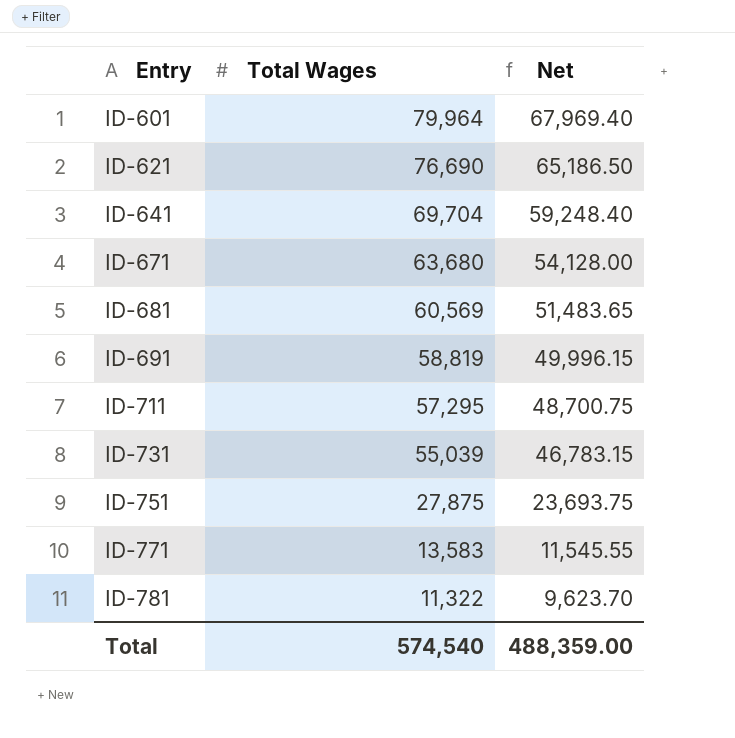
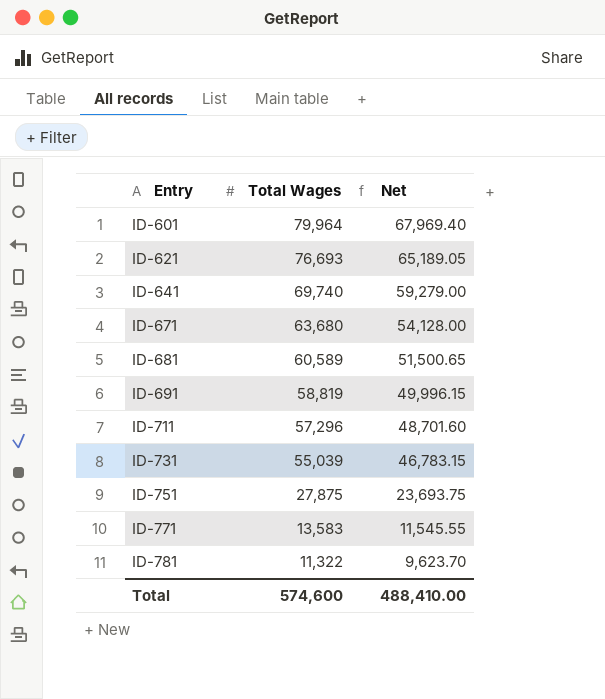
ID-621 | Total Wages: 76,690 -> 76,693
ID-621 | Net: 65,186.50 -> 65,189.05
ID-641 | Total Wages: 69,704 -> 69,740
ID-641 | Net: 59,248.40 -> 59,279.00
ID-681 | Total Wages: 60,569 -> 60,589
ID-681 | Net: 51,483.65 -> 51,500.65
ID-711 | Total Wages: 57,295 -> 57,296
ID-711 | Net: 48,700.75 -> 48,701.60
Total | Total Wages: 574,540 -> 574,600
Total | Net: 488,359.00 -> 488,410.00

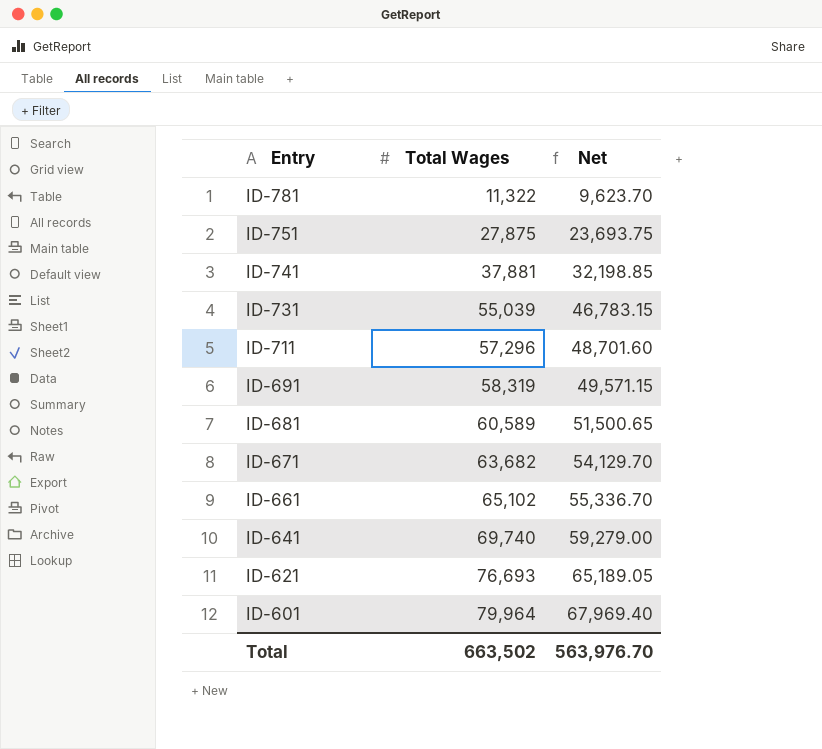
row order: Entry ascending -> Entry descending
row ID-771: 13,583 | 11,545.55 -> none
row ID-741: none -> 37,881 | 32,198.85
ID-691 | Total Wages: 58,819 -> 58,319
ID-691 | Net: 49,996.15 -> 49,571.15
ID-671 | Total Wages: 63,680 -> 63,682
ID-671 | Net: 54,128.00 -> 54,129.70
row ID-661: none -> 65,102 | 55,336.70
Total | Total Wages: 574,600 -> 663,502
Total | Net: 488,410.00 -> 563,976.70

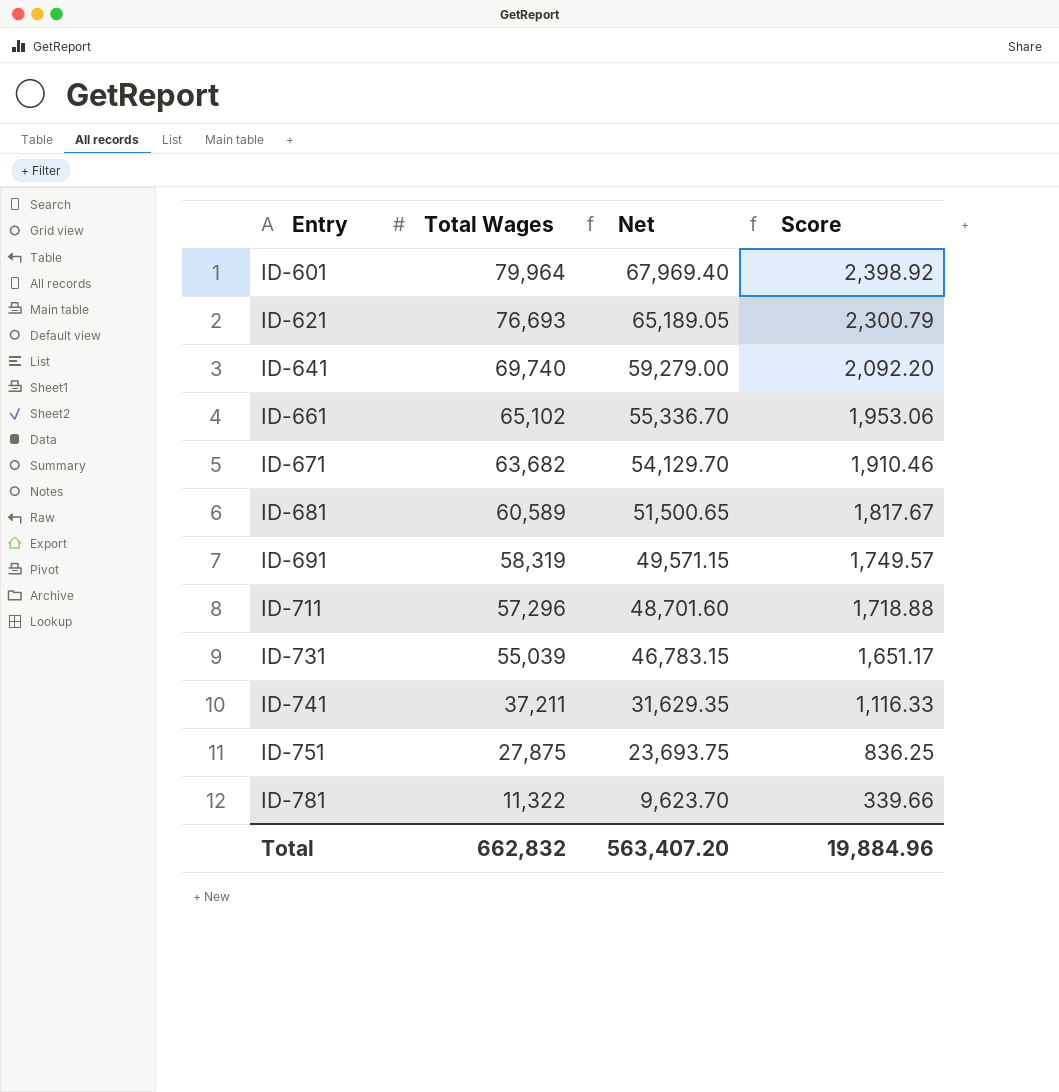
row order: Entry descending -> Entry ascending
column Score | formula: none -> [Total Wages] * 0.03
ID-741 | Total Wages: 37,881 -> 37,211
ID-741 | Net: 32,198.85 -> 31,629.35
Total | Total Wages: 663,502 -> 662,832
Total | Net: 563,976.70 -> 563,407.20

